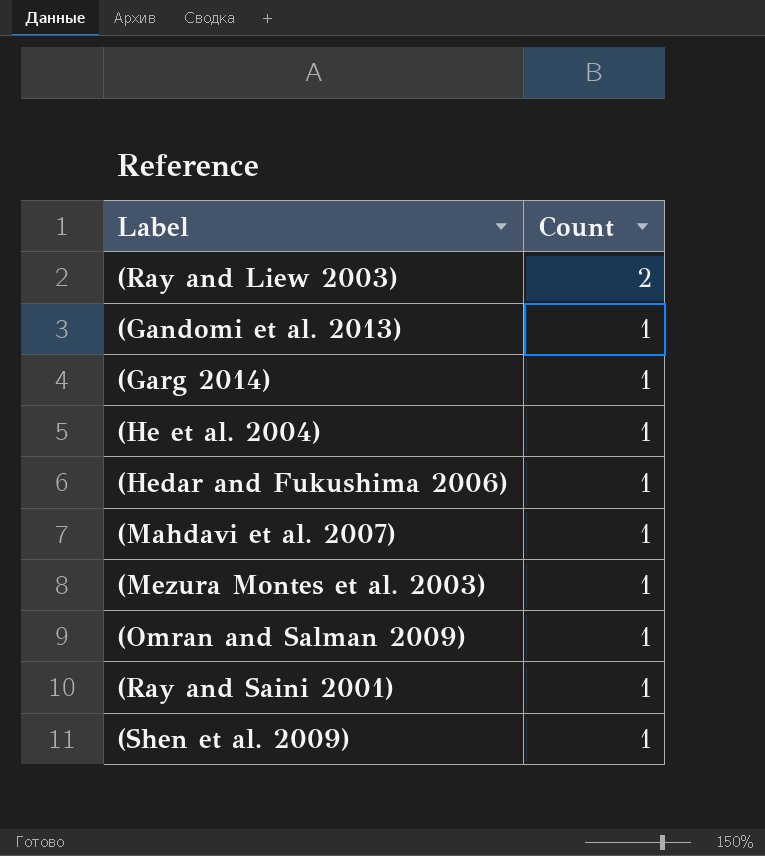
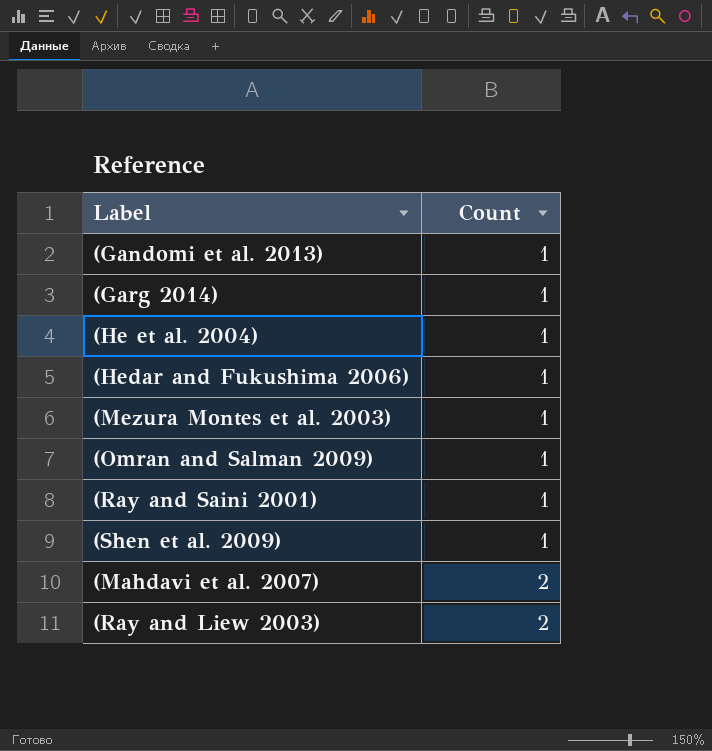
row order: Count descending -> Count ascending
(Mahdavi et al. 2007) | Count: 1 -> 2

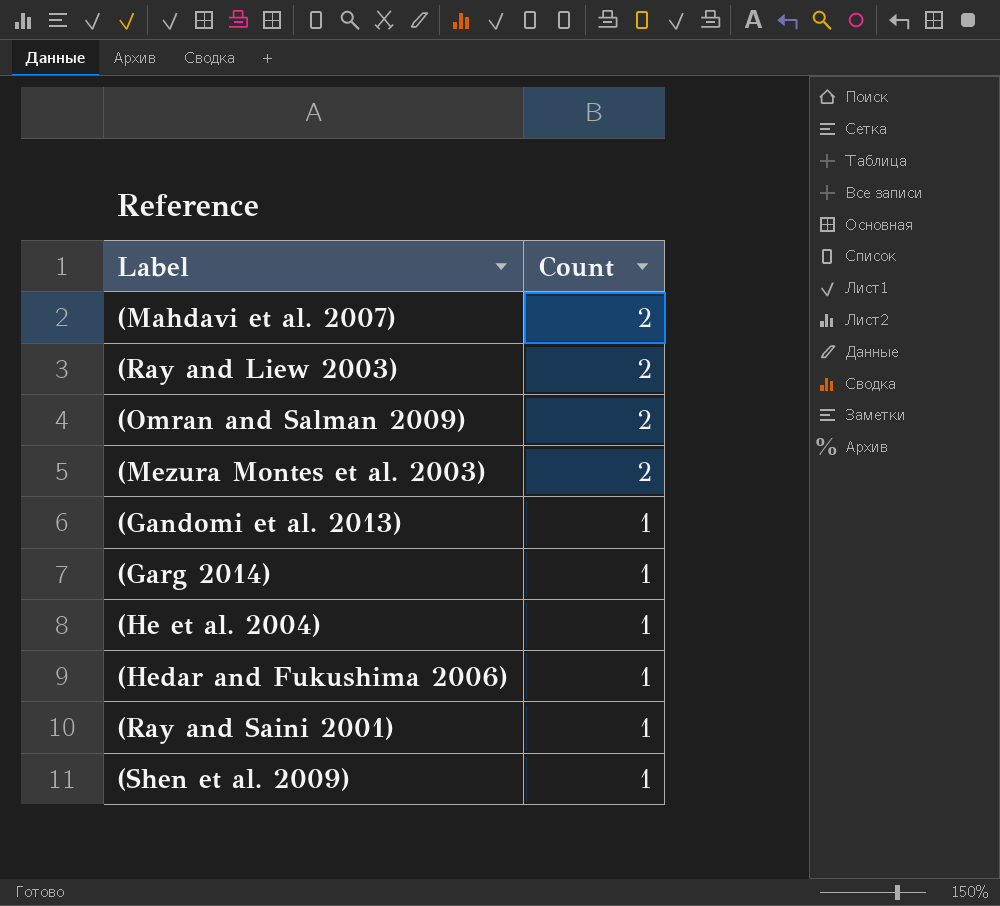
row order: Count ascending -> Count descending
(Omran and Salman 2009) | Count: 1 -> 2
(Mezura Montes et al. 2003) | Count: 1 -> 2

